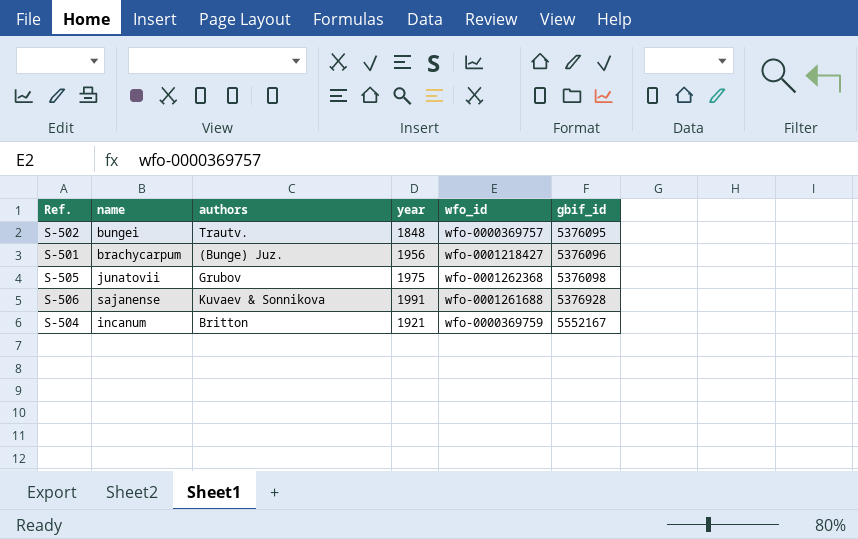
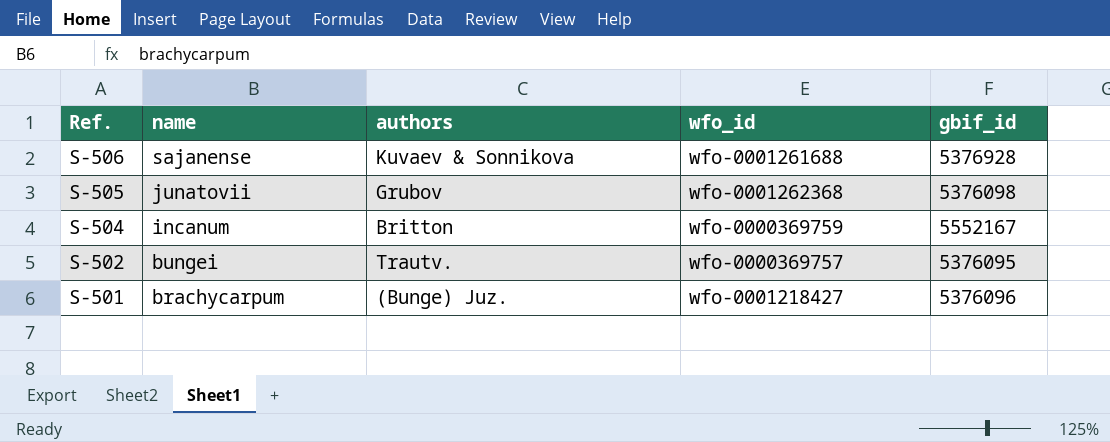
row order: gbif_id ascending -> Ref. descending
column year | position: 4 -> none

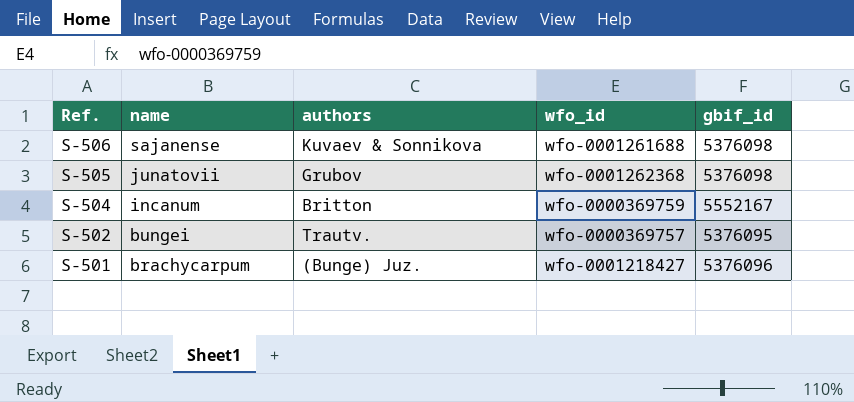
S-506 | gbif_id: 5376928 -> 5376098

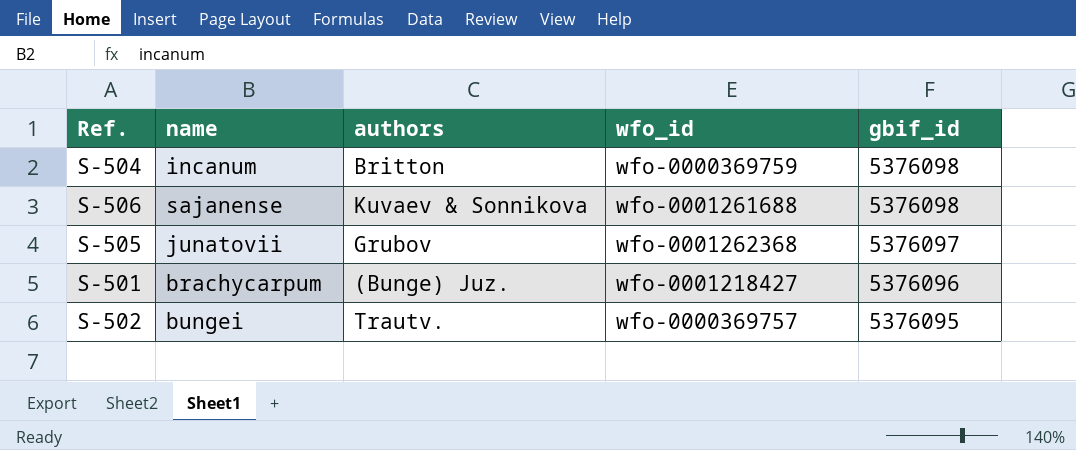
row order: Ref. descending -> gbif_id descending
S-504 | gbif_id: 5552167 -> 5376098
S-505 | gbif_id: 5376098 -> 5376097

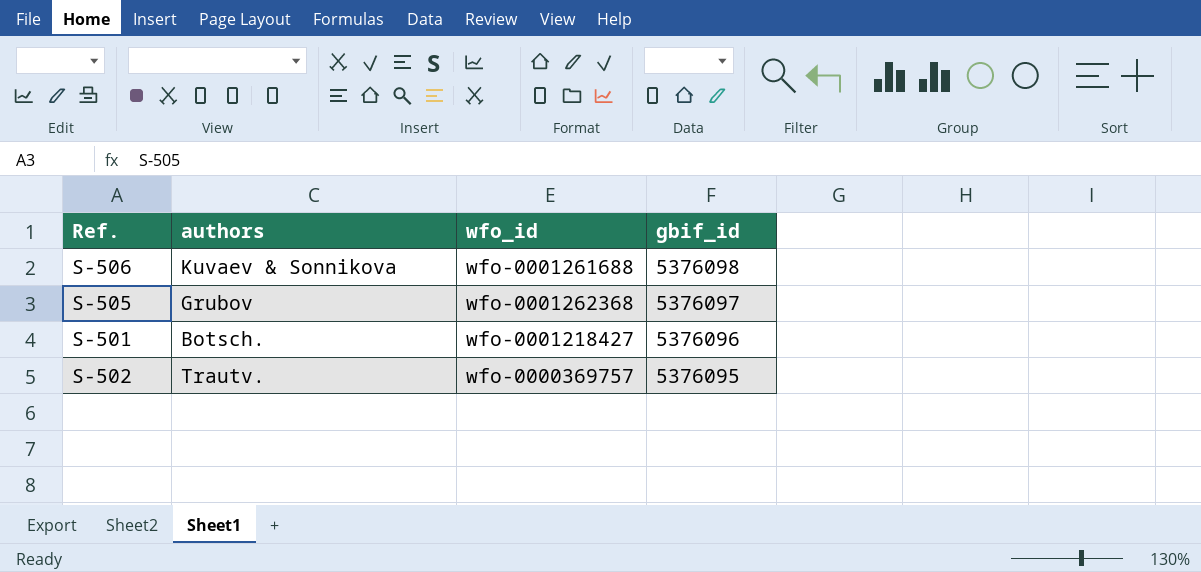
column name | position: 2 -> none
row S-504: incanum | Britton | wfo-0000369759 | 5376098 -> none
S-501 | authors: (Bunge) Juz. -> Botsch.

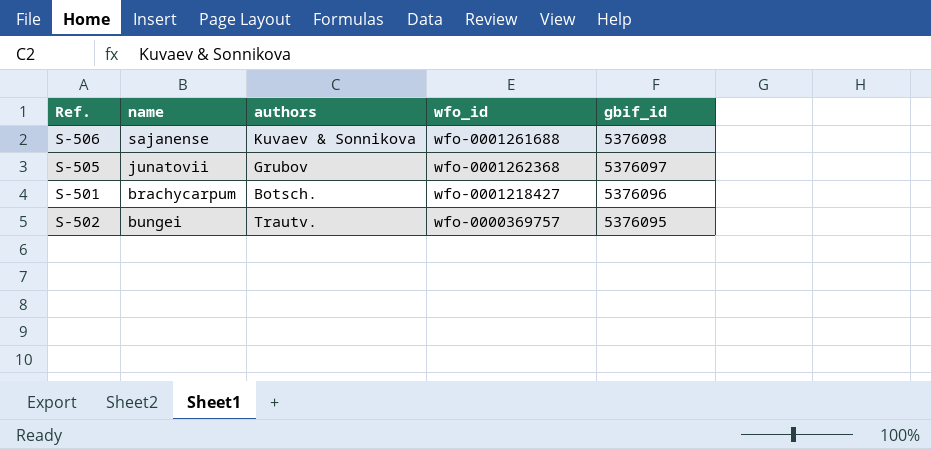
column name | position: none -> 2

